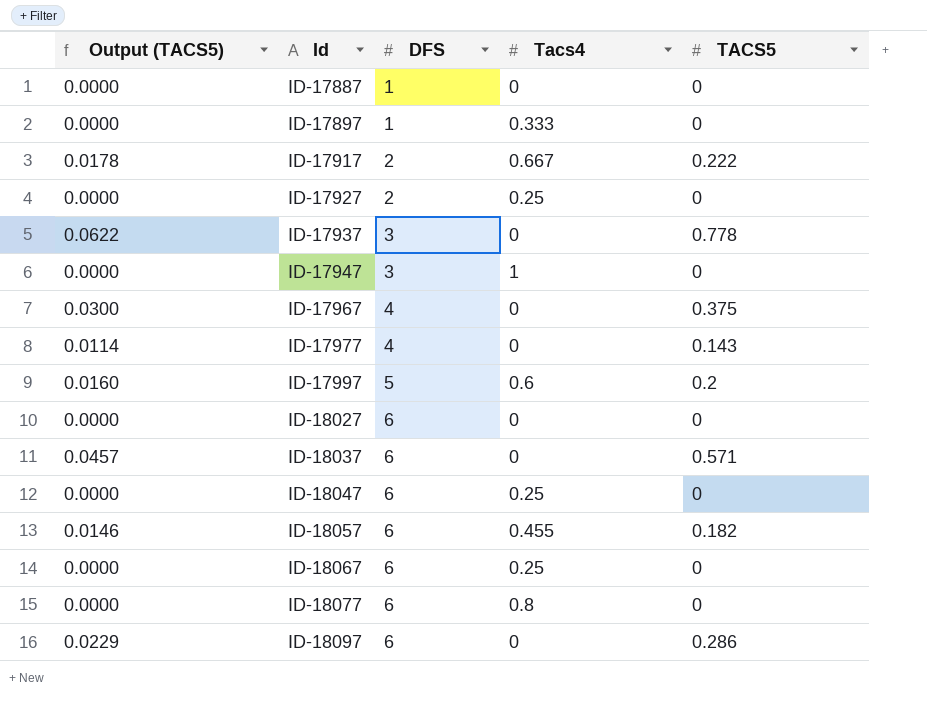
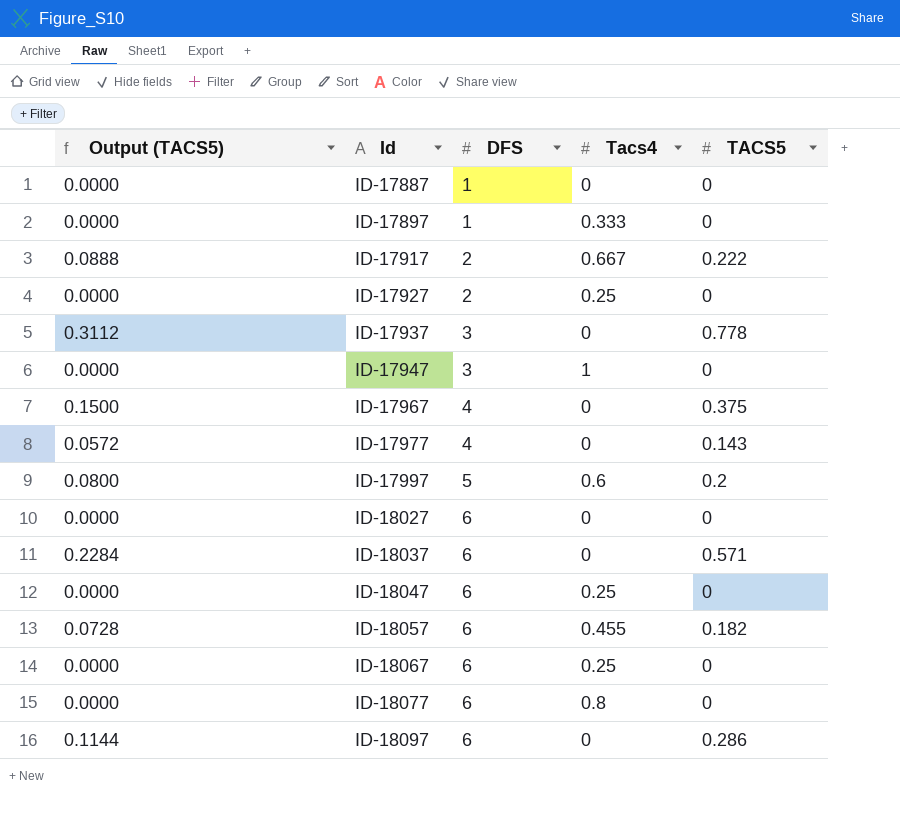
column Output (TACS5) | formula: [TACS5] * 0.08 -> [TACS5] * 0.4

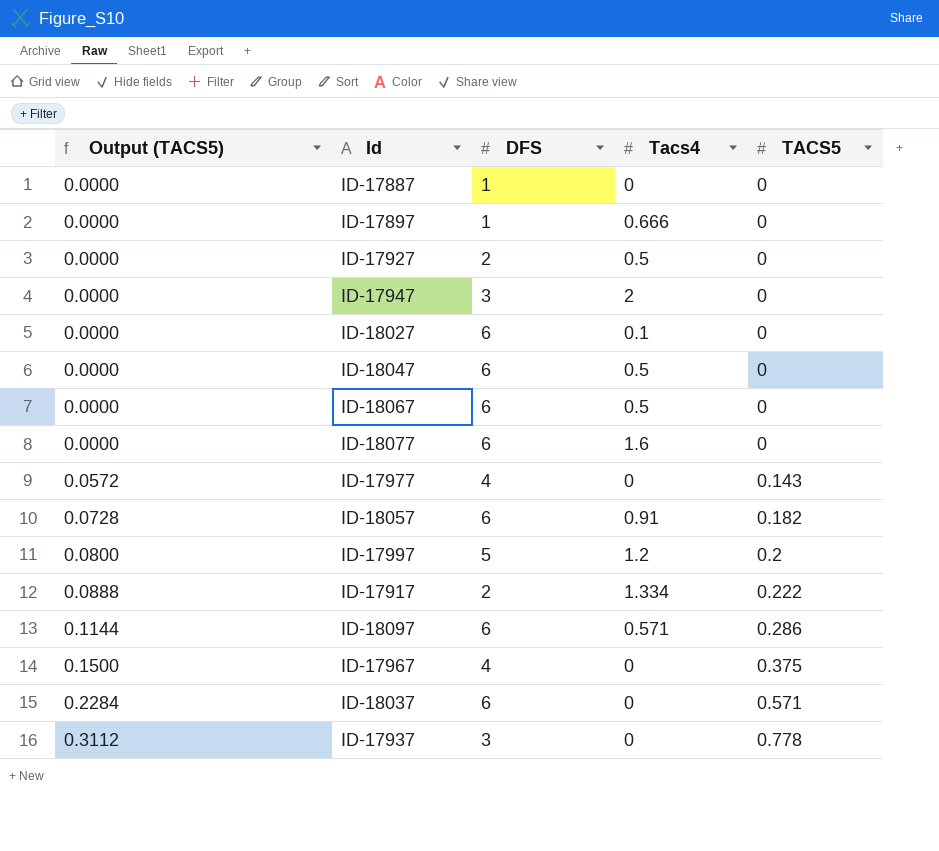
row order: Id ascending -> Output (TACS5) ascending
ID-17897 | Tacs4: 0.333 -> 0.666
ID-17927 | Tacs4: 0.25 -> 0.5
ID-17947 | Tacs4: 1 -> 2
ID-18027 | Tacs4: 0 -> 0.1
ID-18047 | Tacs4: 0.25 -> 0.5
ID-18067 | Tacs4: 0.25 -> 0.5
ID-18077 | Tacs4: 0.8 -> 1.6
ID-18057 | Tacs4: 0.455 -> 0.91
ID-17997 | Tacs4: 0.6 -> 1.2
ID-17917 | Tacs4: 0.667 -> 1.334
ID-18097 | Tacs4: 0 -> 0.571

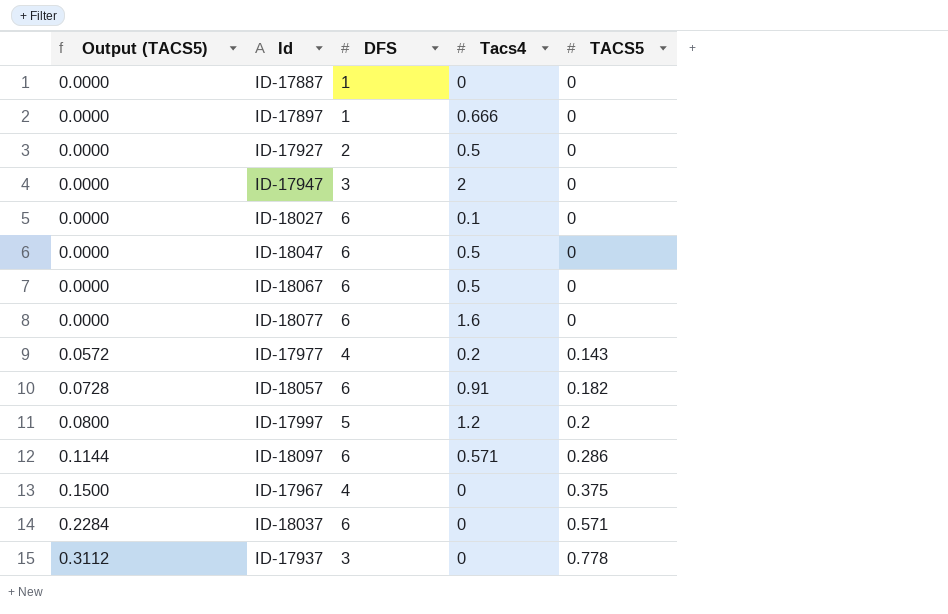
row ID-17917: 0.0888 | 2 | 1.334 | 0.222 -> none
ID-17977 | Tacs4: 0 -> 0.2

